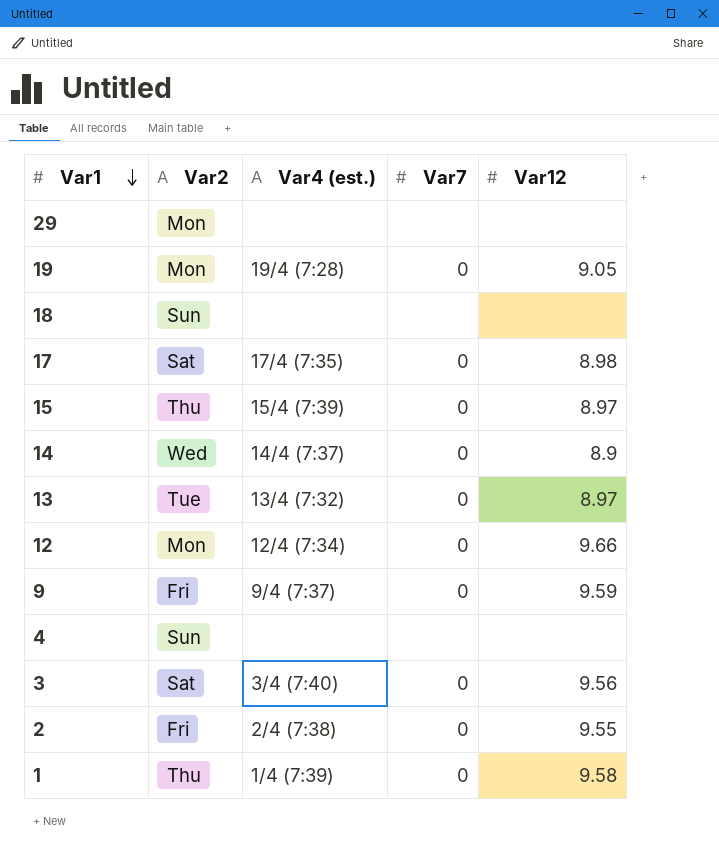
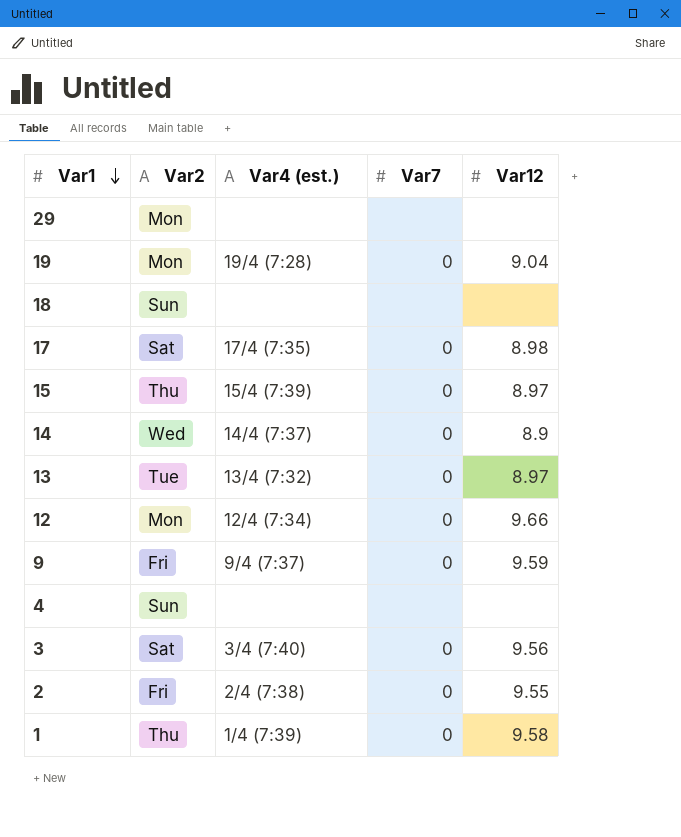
19 | Var12: 9.05 -> 9.04

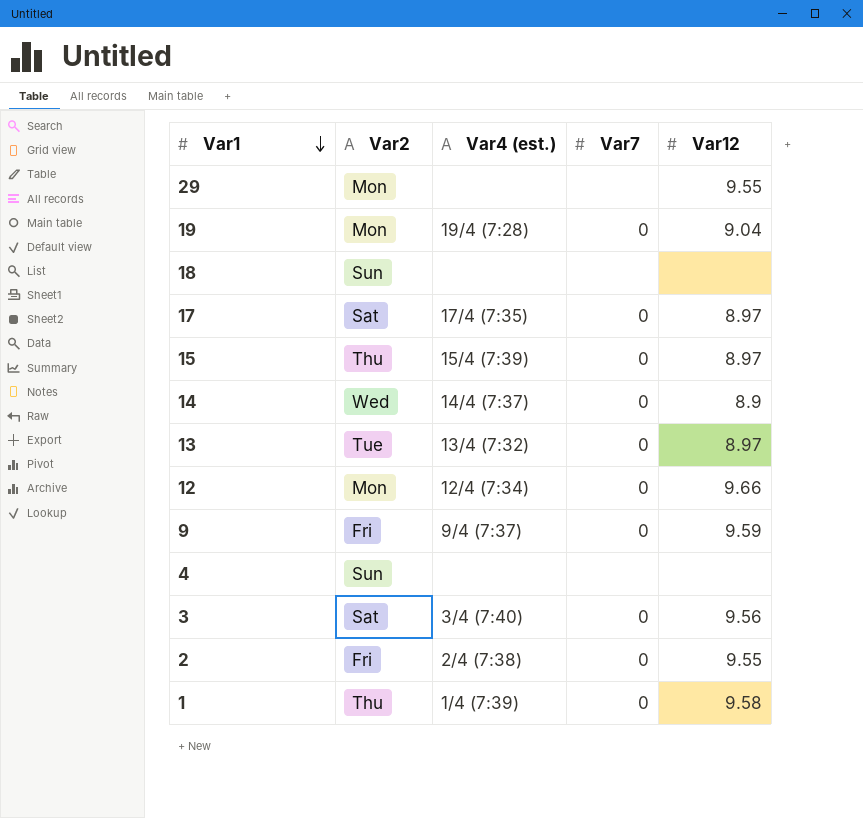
29 | Var12: none -> 9.55
17 | Var12: 8.98 -> 8.97

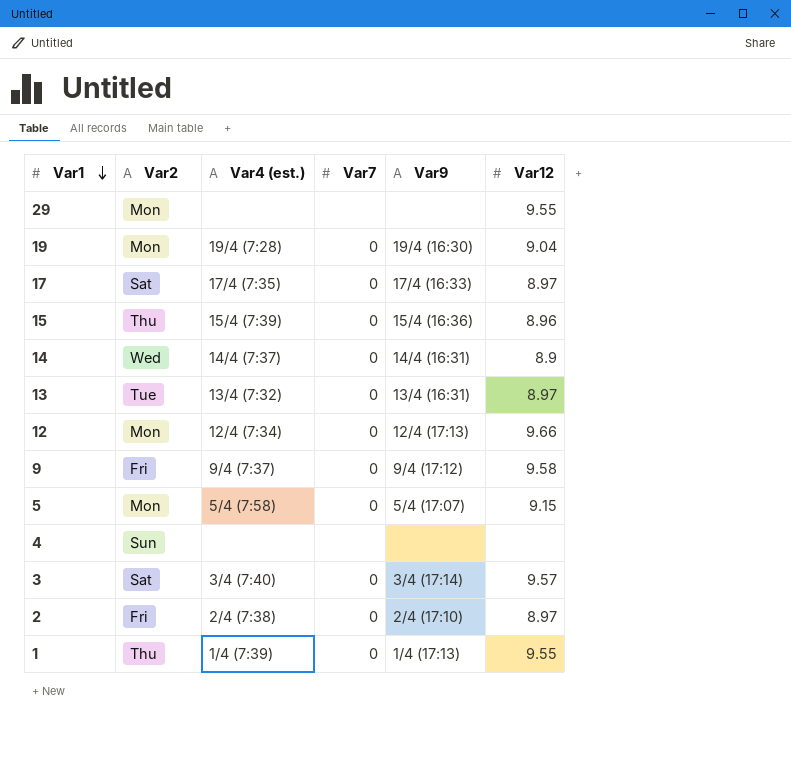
column Var9 | position: none -> 5
row 18: Sun | none | none | none -> none
15 | Var12: 8.97 -> 8.96
9 | Var12: 9.59 -> 9.58
row 5: none -> Mon | 5/4 (7:58) | 0 | 5/4 (17:07) | 9.15
3 | Var12: 9.56 -> 9.57
2 | Var12: 9.55 -> 8.97
1 | Var12: 9.58 -> 9.55

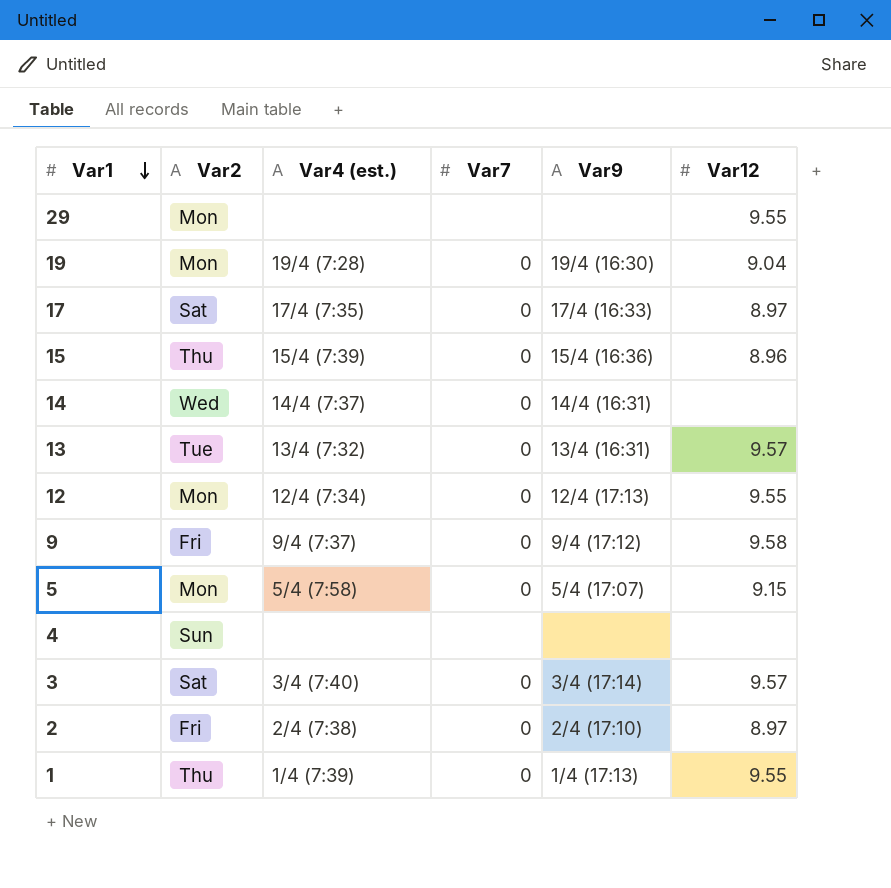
14 | Var12: 8.9 -> none
13 | Var12: 8.97 -> 9.57
12 | Var12: 9.66 -> 9.55

